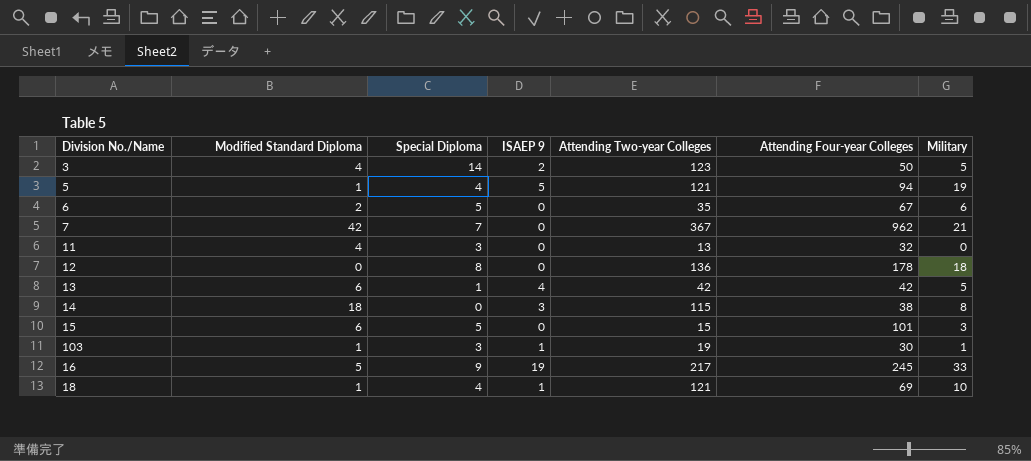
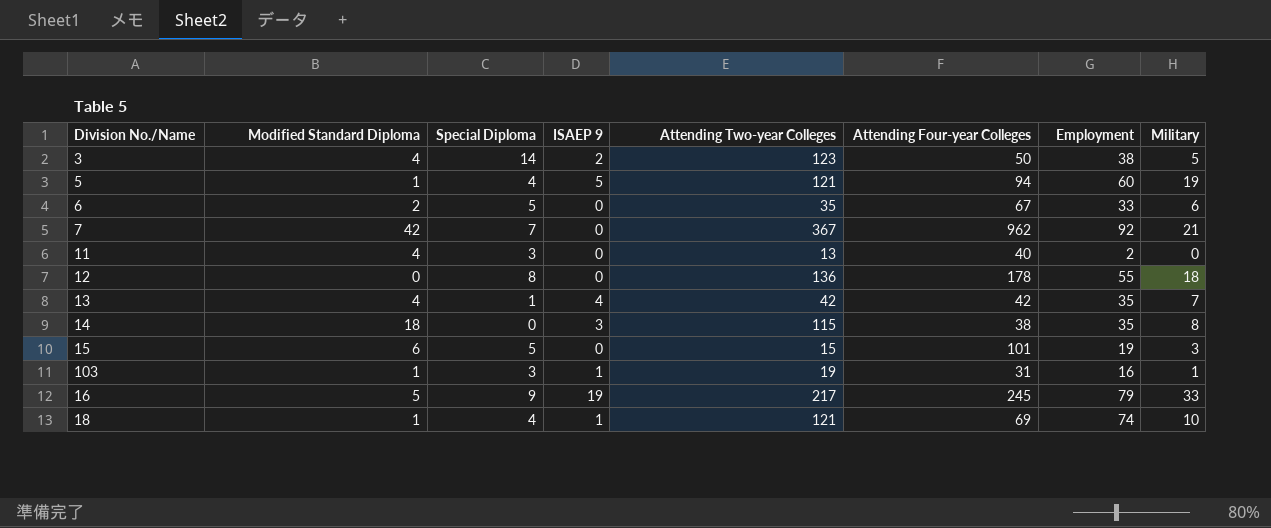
column Employment | position: none -> 7
11 | Attending Four-year Colleges: 32 -> 40
13 | Modified Standard Diploma: 6 -> 4
13 | Military: 5 -> 7
103 | Attending Four-year Colleges: 30 -> 31

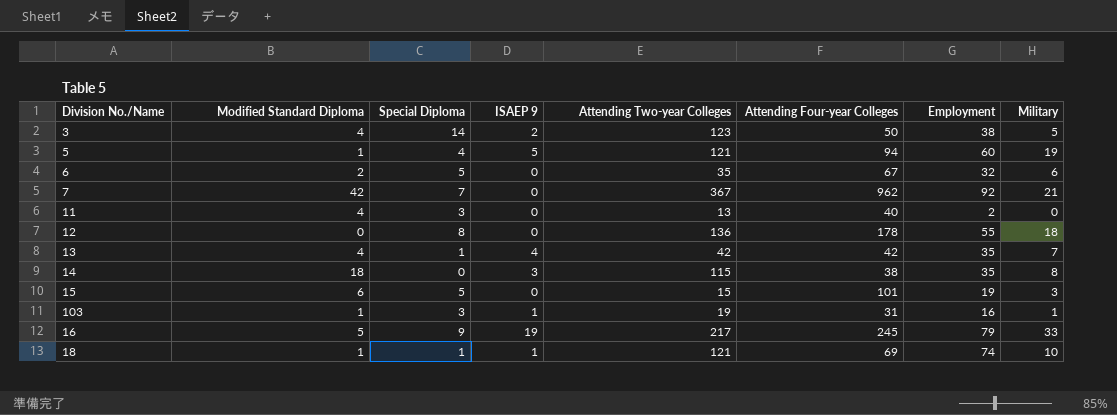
6 | Employment: 33 -> 32
18 | Special Diploma: 4 -> 1

